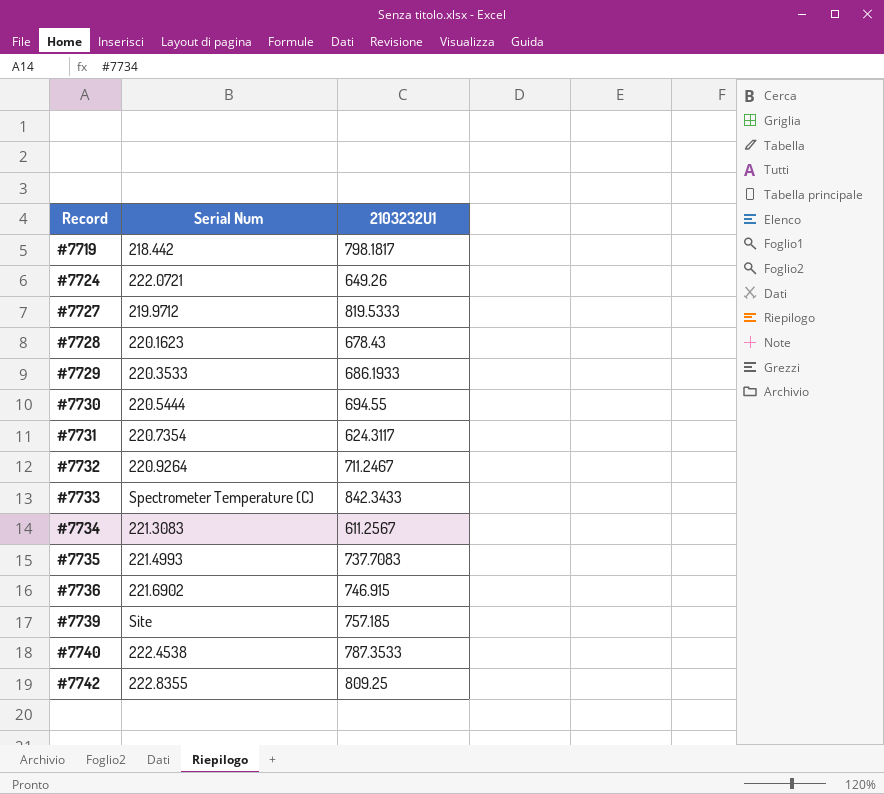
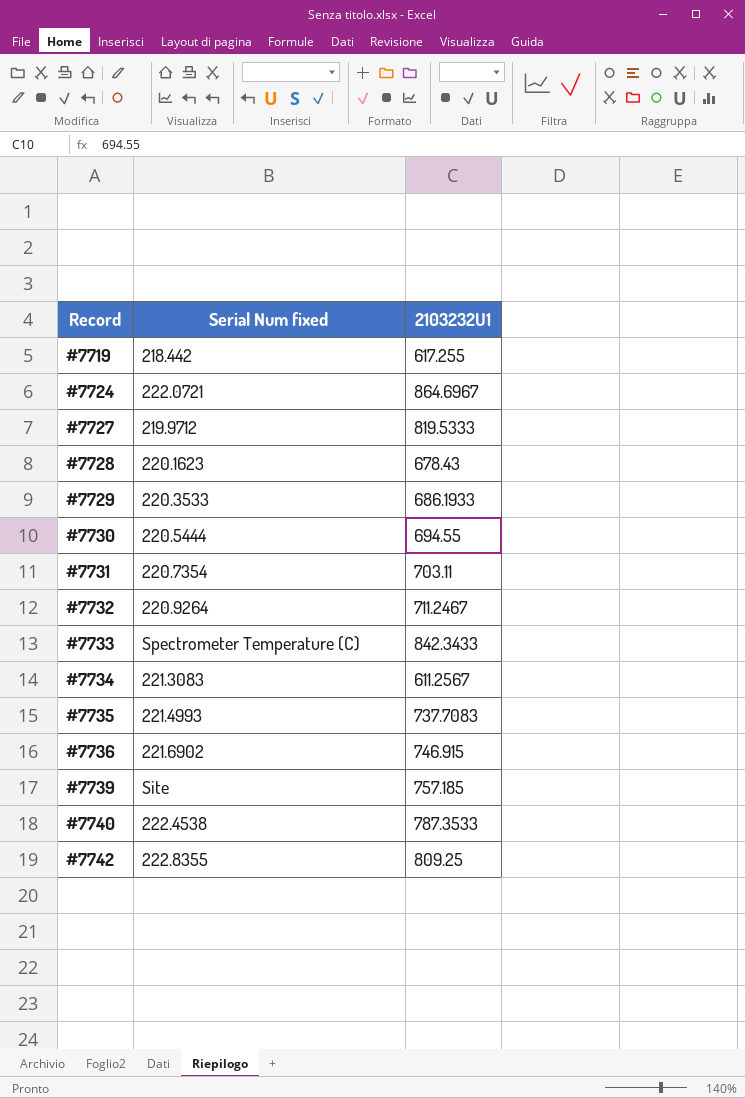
column name: Serial Num -> Serial Num fixed
#7719 | 2103232U1: 798.1817 -> 617.255
#7724 | 2103232U1: 649.26 -> 864.6967
#7731 | 2103232U1: 624.3117 -> 703.11

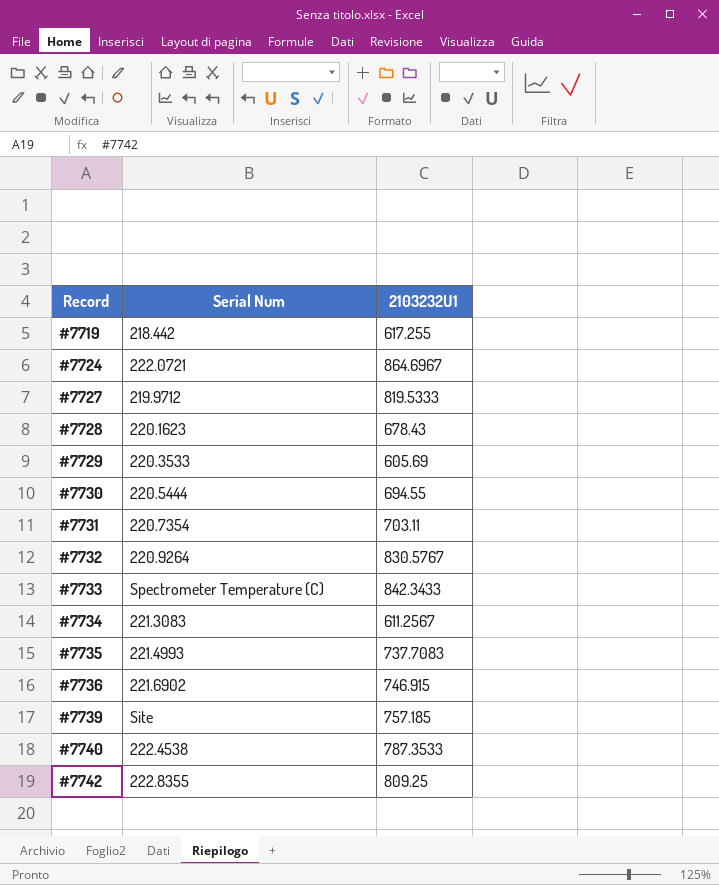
column name: Serial Num fixed -> Serial Num
#7729 | 2103232U1: 686.1933 -> 605.69
#7732 | 2103232U1: 711.2467 -> 830.5767

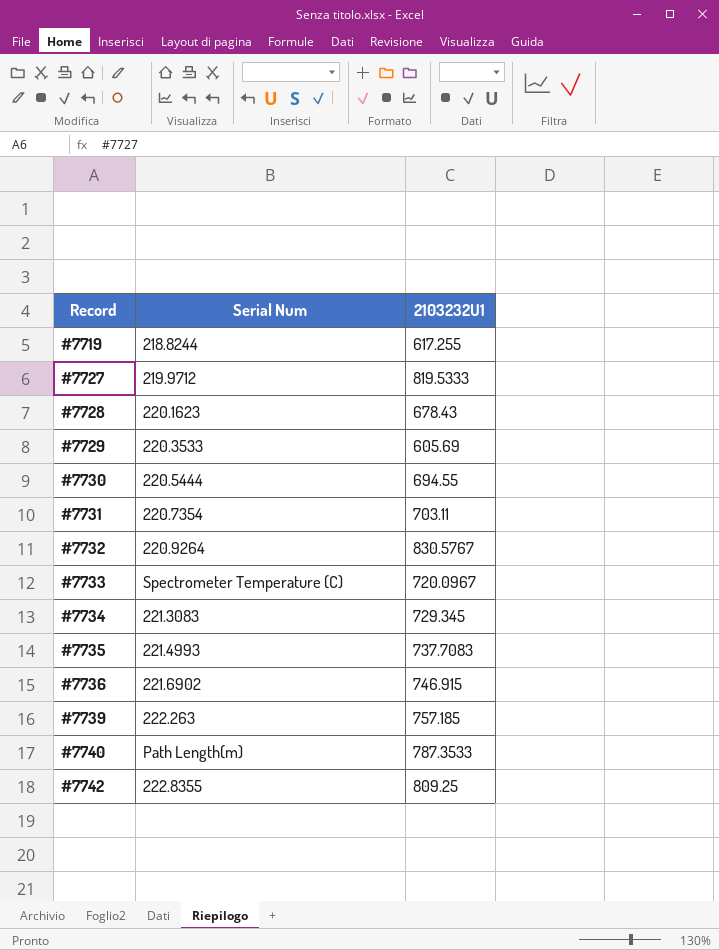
row #7724: 222.0721 | 864.6967 -> none
#7719 | Serial Num: 218.442 -> 218.8244
#7733 | 2103232U1: 842.3433 -> 720.0967
#7734 | 2103232U1: 611.2567 -> 729.345
#7739 | Serial Num: Site -> 222.263
#7740 | Serial Num: 222.4538 -> Path Length(m)

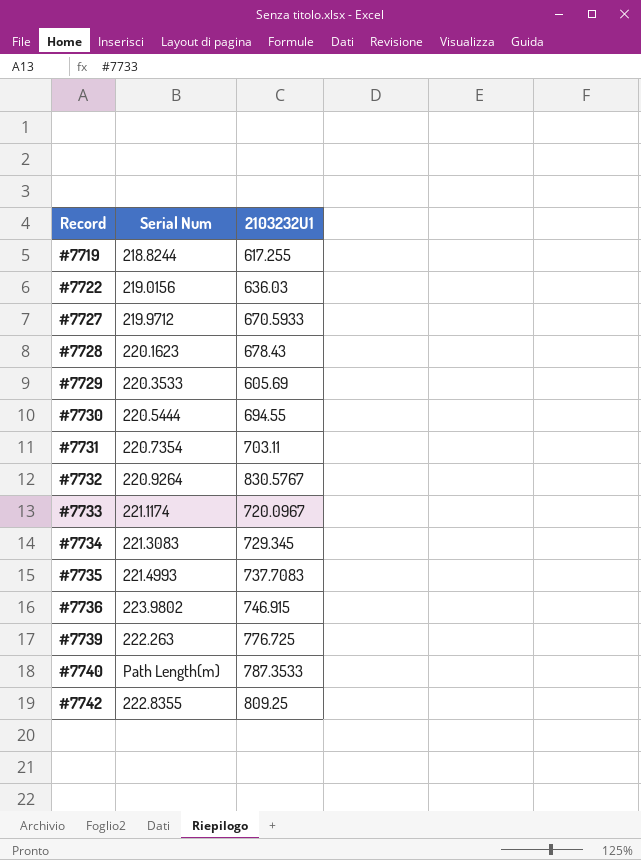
row #7722: none -> 219.0156 | 636.03
#7727 | 2103232U1: 819.5333 -> 670.5933
#7733 | Serial Num: Spectrometer Temperature (C) -> 221.1174
#7736 | Serial Num: 221.6902 -> 223.9802
#7739 | 2103232U1: 757.185 -> 776.725

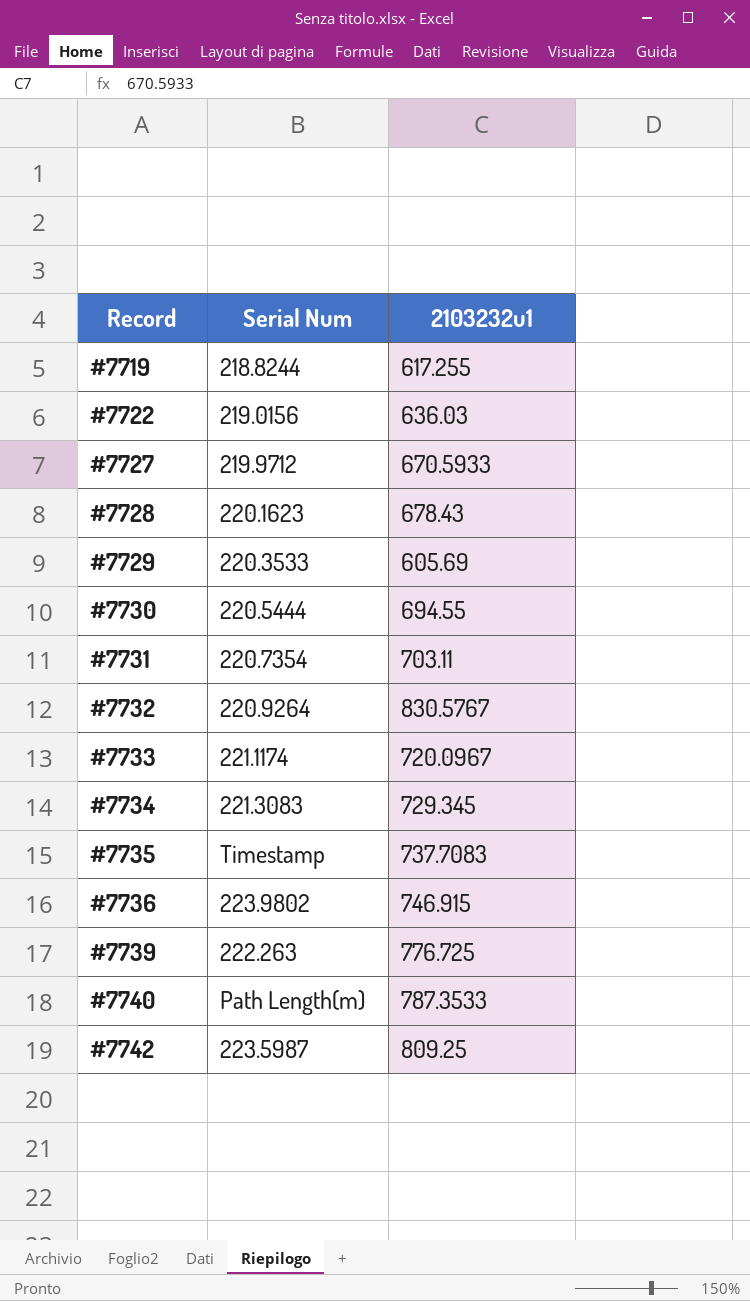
column name: 2103232U1 -> 2103232u1
#7735 | Serial Num: 221.4993 -> Timestamp
#7742 | Serial Num: 222.8355 -> 223.5987

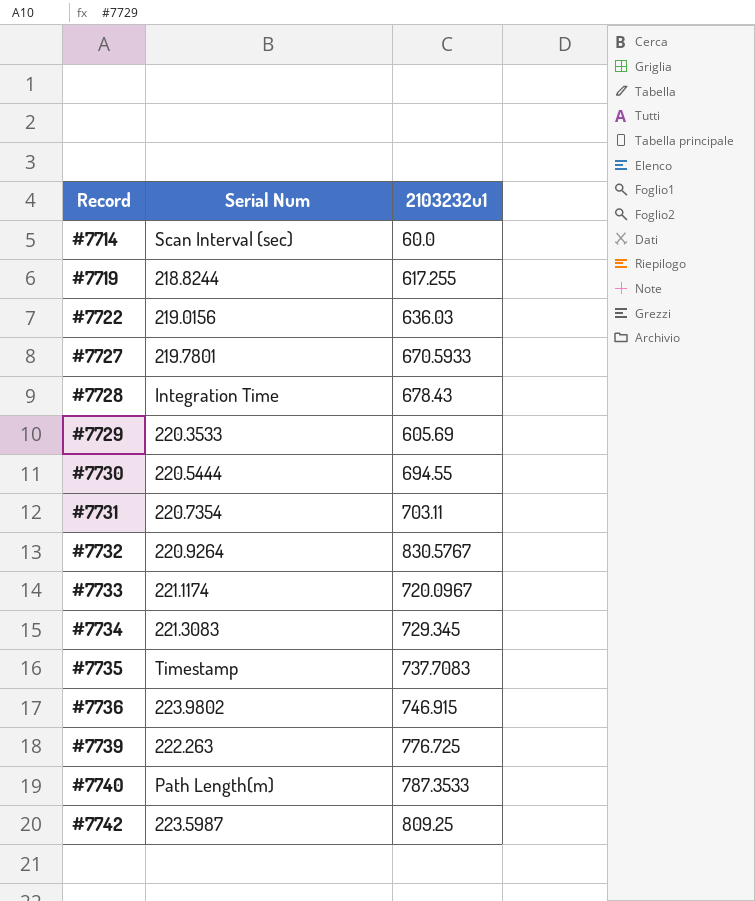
row #7714: none -> Scan Interval (sec) | 60.0
#7727 | Serial Num: 219.9712 -> 219.7801
#7728 | Serial Num: 220.1623 -> Integration Time

